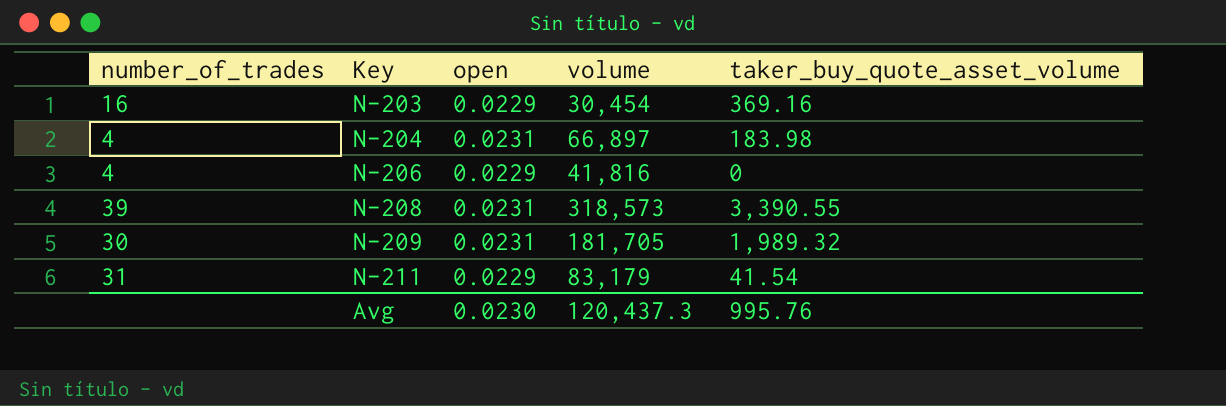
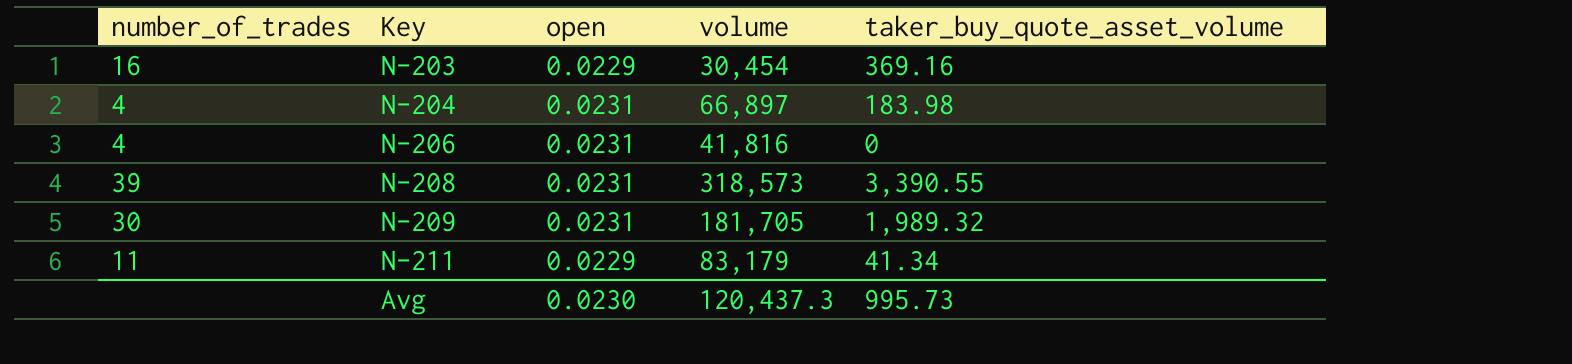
N-206 | open: 0.0229 -> 0.0231
N-211 | number_of_trades: 31 -> 11
N-211 | taker_buy_quote_asset_volume: 41.54 -> 41.34
Avg | taker_buy_quote_asset_volume: 995.76 -> 995.73

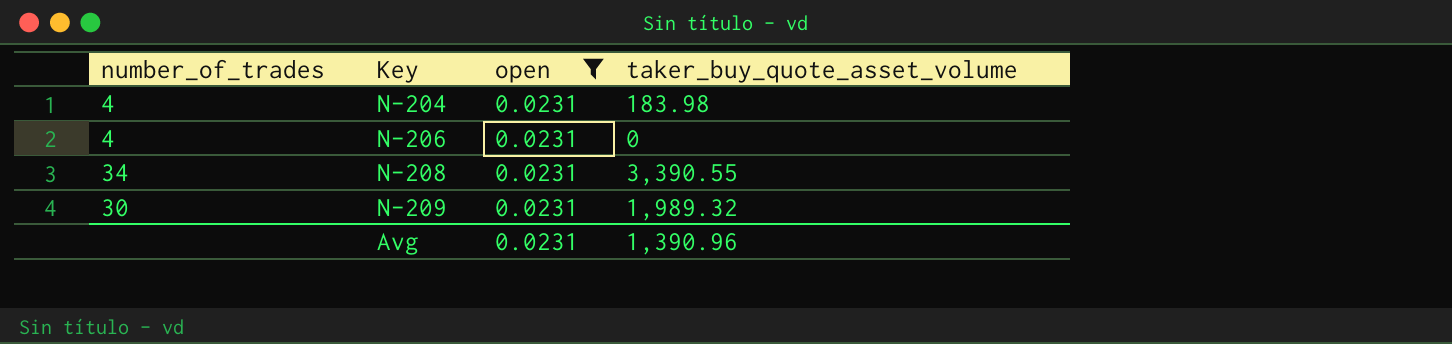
filter: none -> open = 0.0231
column volume | position: 4 -> none
N-208 | number_of_trades: 39 -> 34
Avg | open: 0.0230 -> 0.0231
Avg | taker_buy_quote_asset_volume: 995.73 -> 1,390.96

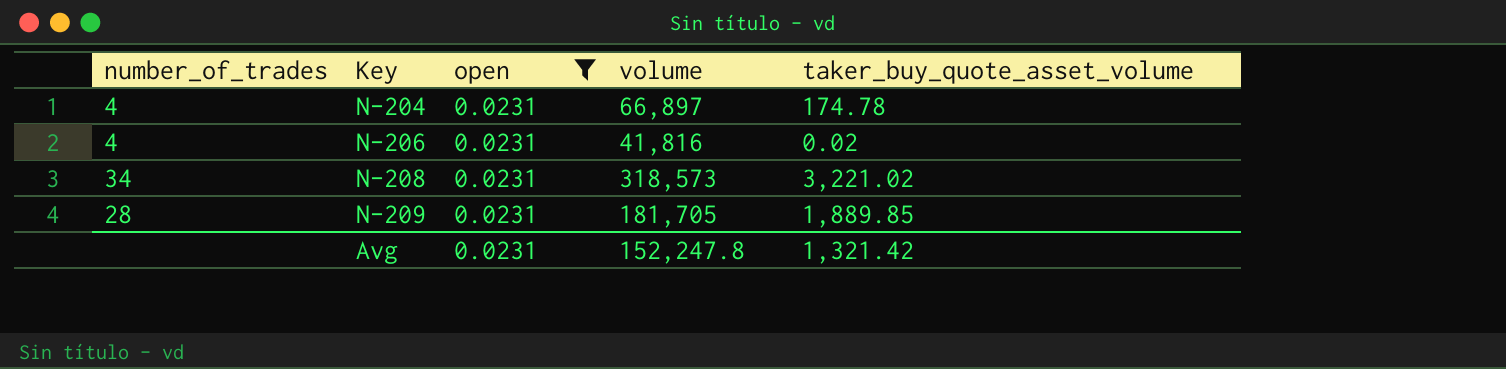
column volume | position: none -> 4
N-204 | taker_buy_quote_asset_volume: 183.98 -> 174.78
N-206 | taker_buy_quote_asset_volume: 0 -> 0.02
N-208 | taker_buy_quote_asset_volume: 3,390.55 -> 3,221.02
N-209 | number_of_trades: 30 -> 28
N-209 | taker_buy_quote_asset_volume: 1,989.32 -> 1,889.85
Avg | taker_buy_quote_asset_volume: 1,390.96 -> 1,321.42

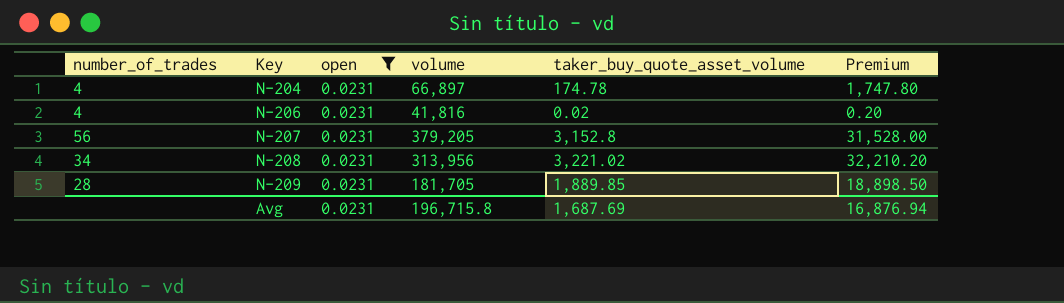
column Premium | formula: none -> [taker_buy_quote_asset_volume] * 10
row N-207: none -> 56 | 0.0231 | 379,205 | 3,152.8 | 31,528.00
N-208 | volume: 318,573 -> 313,956
Avg | volume: 152,247.8 -> 196,715.8
Avg | taker_buy_quote_asset_volume: 1,321.42 -> 1,687.69

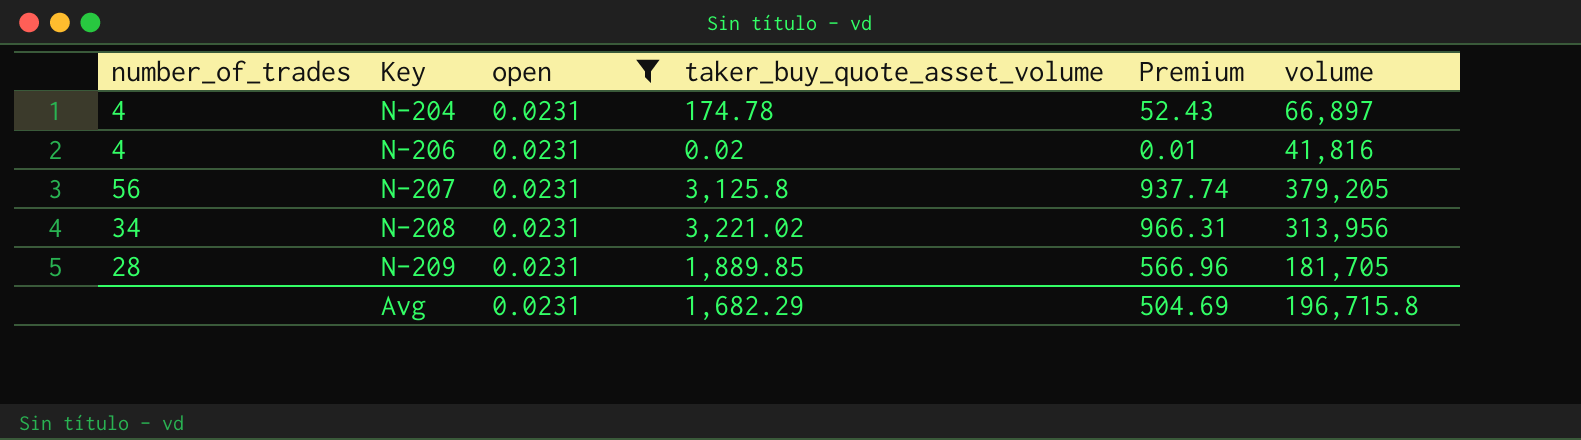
column Premium | formula: [taker_buy_quote_asset_volume] * 10 -> [taker_buy_quote_asset_volume] * 0.3
column volume | position: 4 -> 6
N-207 | taker_buy_quote_asset_volume: 3,152.8 -> 3,125.8
Avg | taker_buy_quote_asset_volume: 1,687.69 -> 1,682.29
Avg | Premium: 16,876.94 -> 504.69

